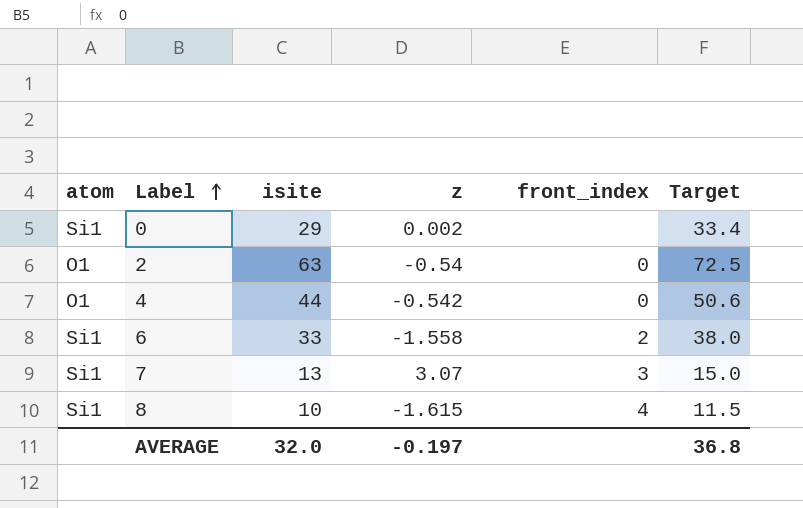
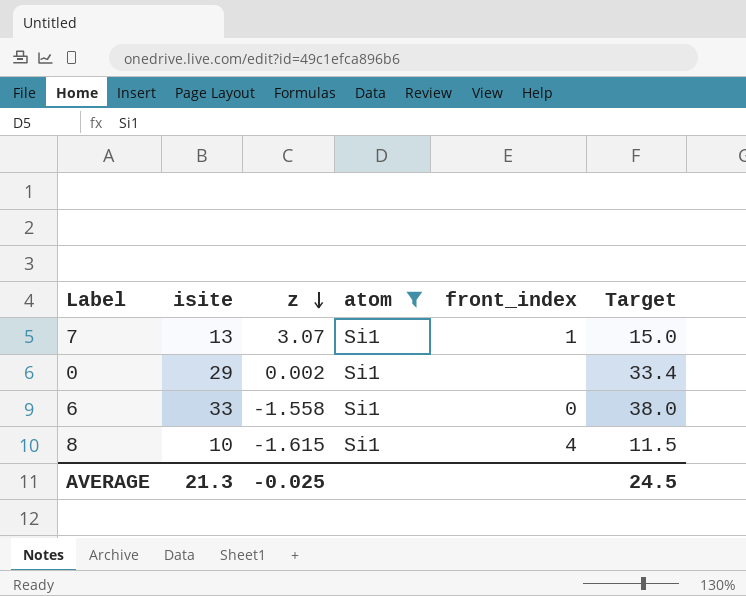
filter: none -> atom = Si1
row order: Label ascending -> z descending
column atom | position: 1 -> 4
7 | front_index: 3 -> 1
6 | front_index: 2 -> 0
AVERAGE | isite: 32.0 -> 21.3
AVERAGE | z: -0.197 -> -0.025
AVERAGE | Target: 36.8 -> 24.5

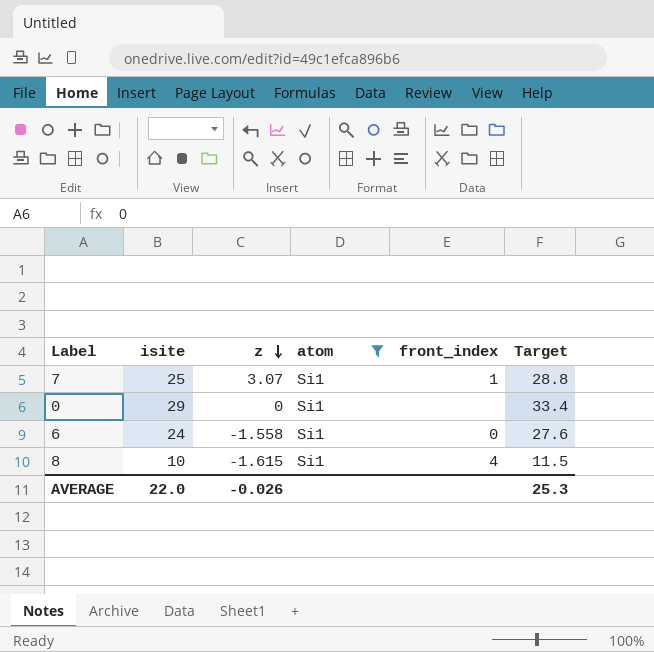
7 | isite: 13 -> 25
7 | Target: 15.0 -> 28.8
0 | z: 0.002 -> 0
6 | isite: 33 -> 24
6 | Target: 38.0 -> 27.6
AVERAGE | isite: 21.3 -> 22.0
AVERAGE | z: -0.025 -> -0.026
AVERAGE | Target: 24.5 -> 25.3

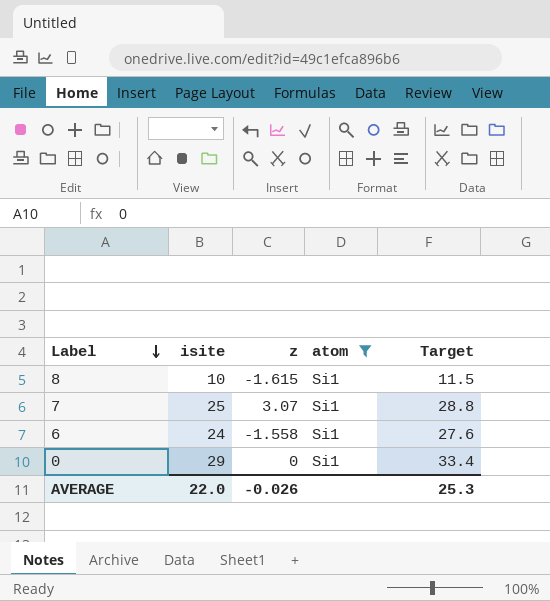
row order: z descending -> Label descending
column front_index | position: 5 -> none

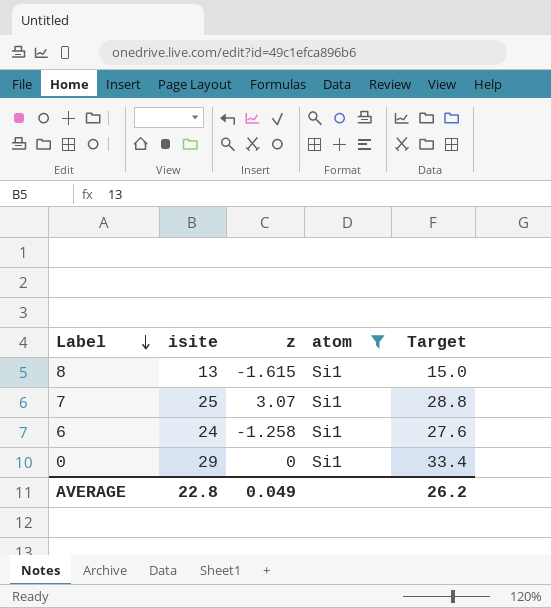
8 | isite: 10 -> 13
8 | Target: 11.5 -> 15.0
6 | z: -1.558 -> -1.258
AVERAGE | isite: 22.0 -> 22.8
AVERAGE | z: -0.026 -> 0.049
AVERAGE | Target: 25.3 -> 26.2

